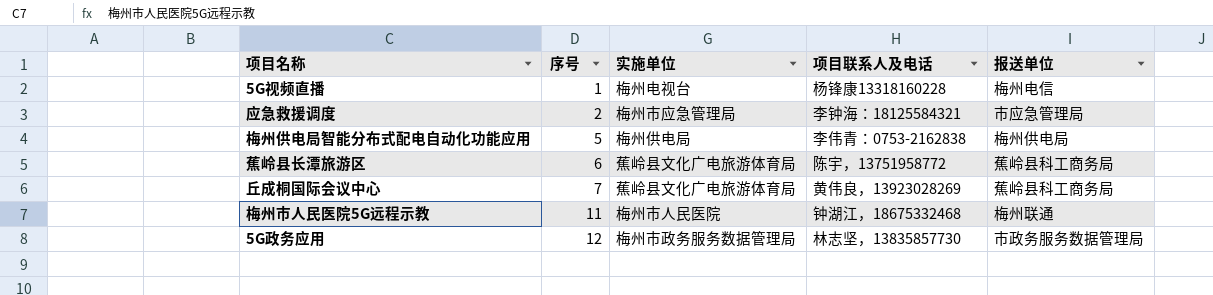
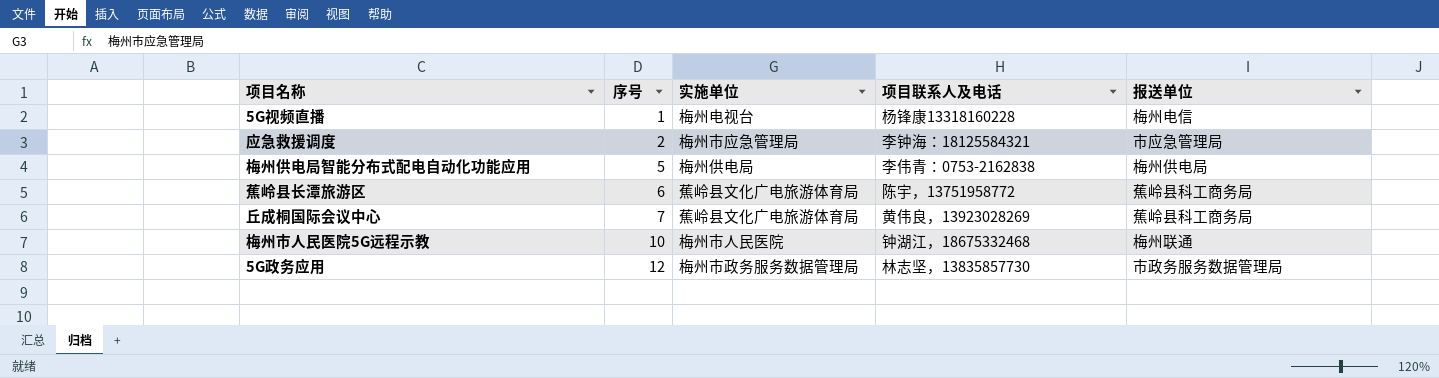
梅州市人民医院5G远程示教 | 序号: 11 -> 10

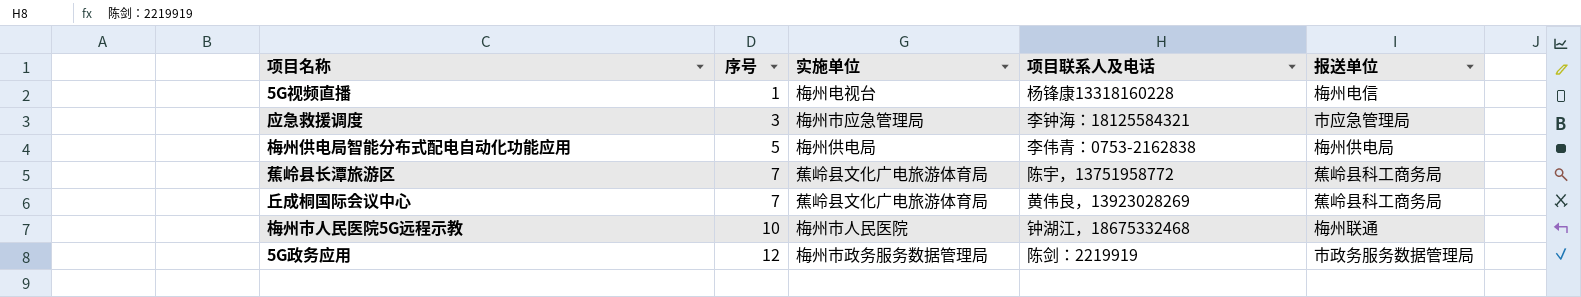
应急救援调度 | 序号: 2 -> 3
蕉岭县长潭旅游区 | 序号: 6 -> 7
5G政务应用 | 项目联系人及电话: 林志坚，13835857730 -> 陈剑：2219919

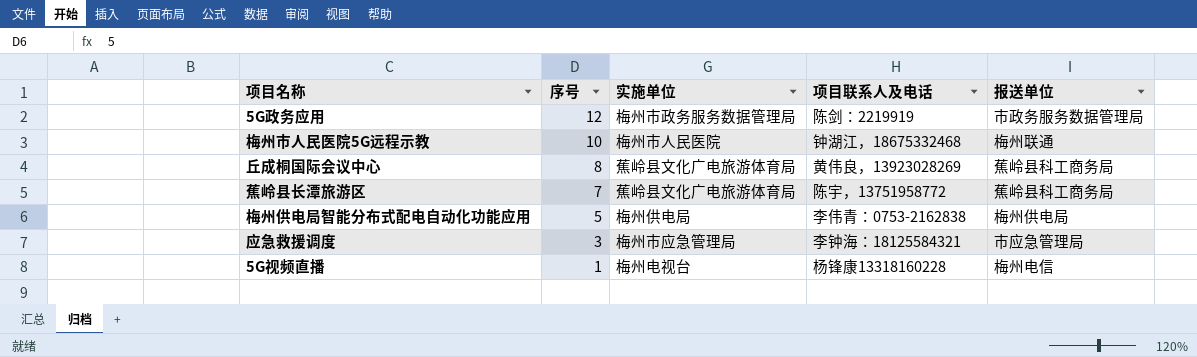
row order: 序号 ascending -> 序号 descending
丘成桐国际会议中心 | 序号: 7 -> 8

